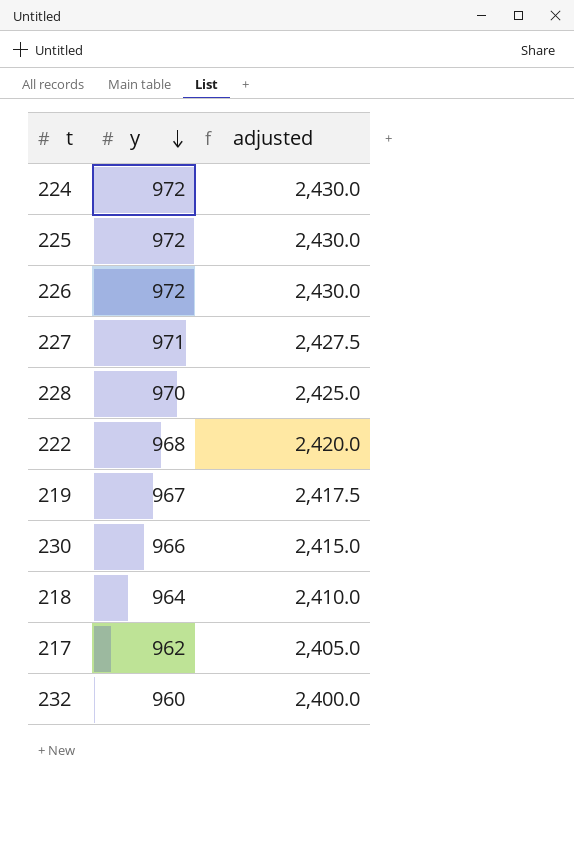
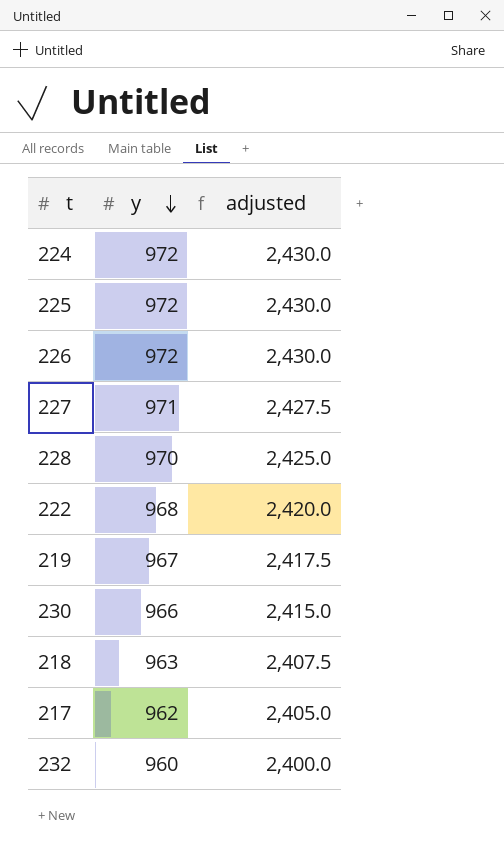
218 | y: 964 -> 963
218 | adjusted: 2,410.0 -> 2,407.5

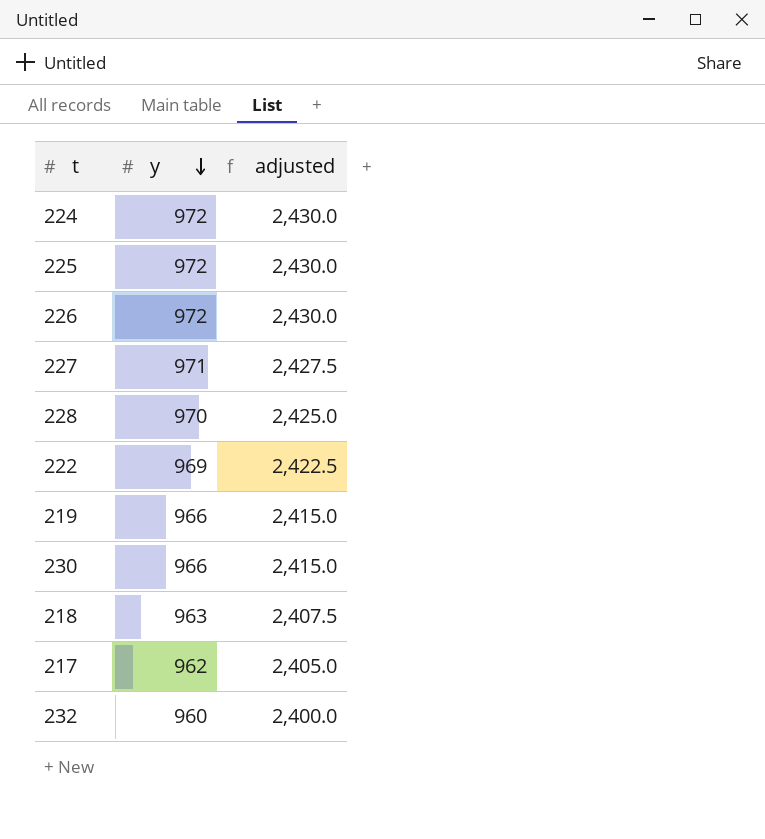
222 | y: 968 -> 969
222 | adjusted: 2,420.0 -> 2,422.5
219 | y: 967 -> 966
219 | adjusted: 2,417.5 -> 2,415.0

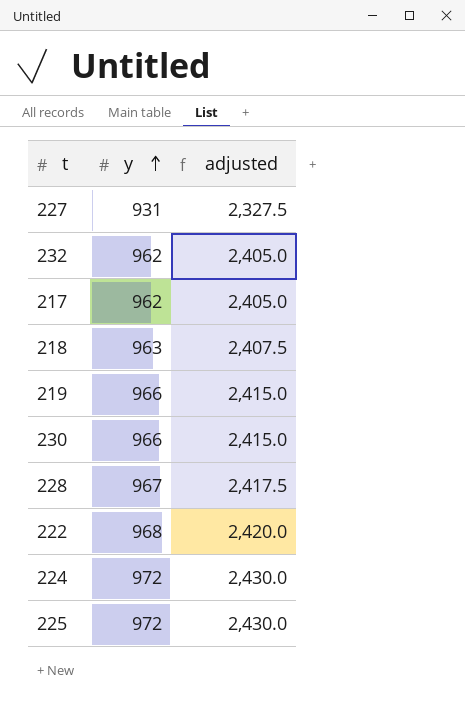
row order: y descending -> y ascending
row 226: 972 | 2,430.0 -> none
227 | y: 971 -> 931
227 | adjusted: 2,427.5 -> 2,327.5
232 | y: 960 -> 962
232 | adjusted: 2,400.0 -> 2,405.0
228 | y: 970 -> 967
228 | adjusted: 2,425.0 -> 2,417.5
222 | y: 969 -> 968
222 | adjusted: 2,422.5 -> 2,420.0

